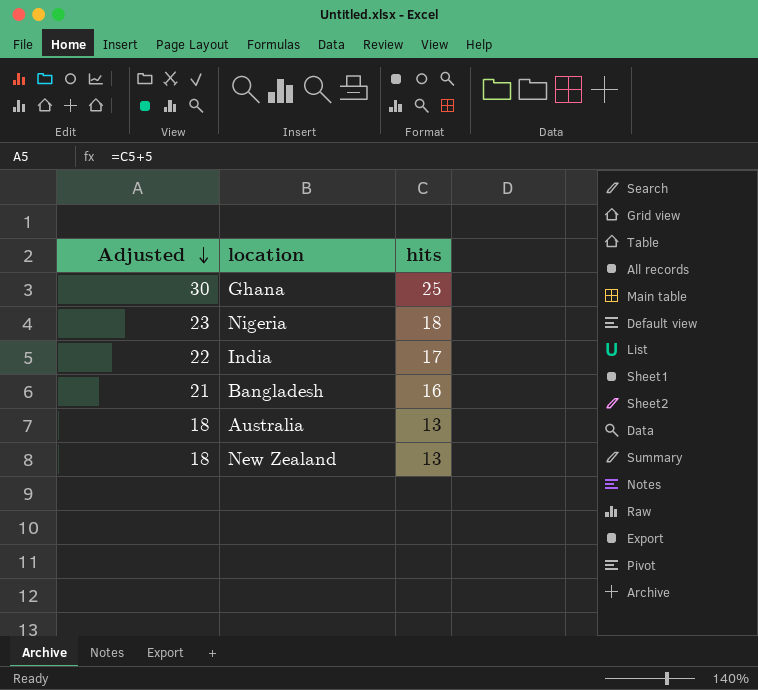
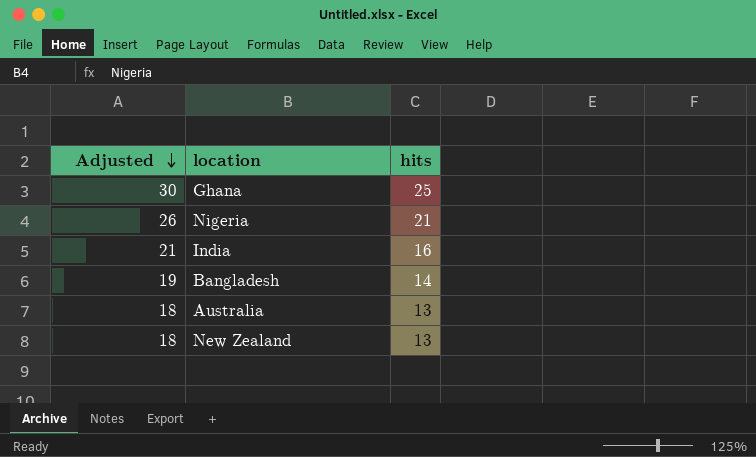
Nigeria | Adjusted: 23 -> 26
Nigeria | hits: 18 -> 21
India | Adjusted: 22 -> 21
India | hits: 17 -> 16
Bangladesh | Adjusted: 21 -> 19
Bangladesh | hits: 16 -> 14

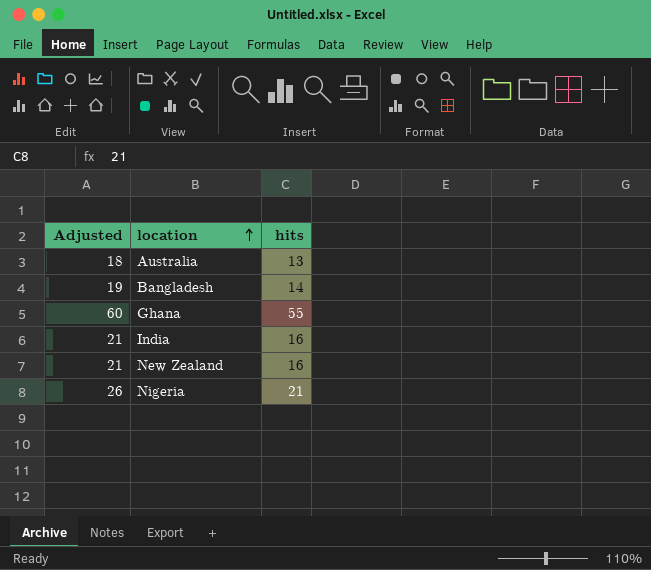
row order: Adjusted descending -> location ascending
Ghana | Adjusted: 30 -> 60
Ghana | hits: 25 -> 55
New Zealand | Adjusted: 18 -> 21
New Zealand | hits: 13 -> 16

